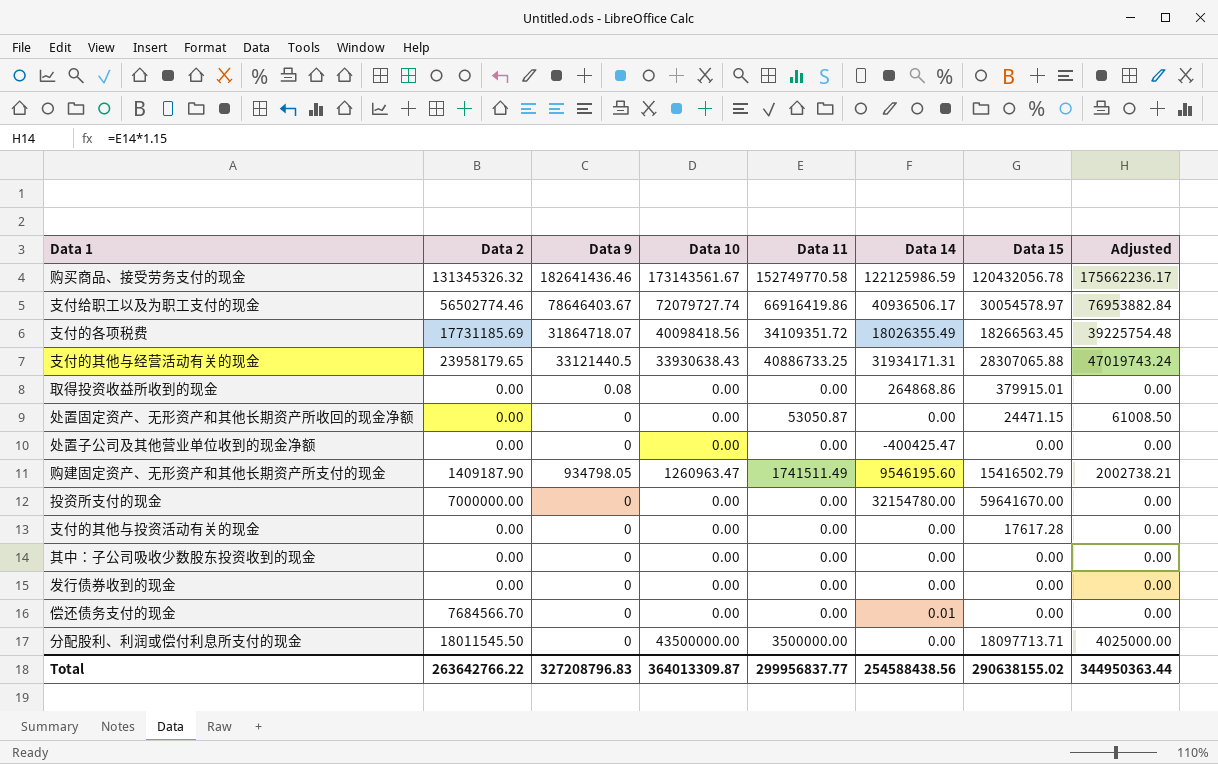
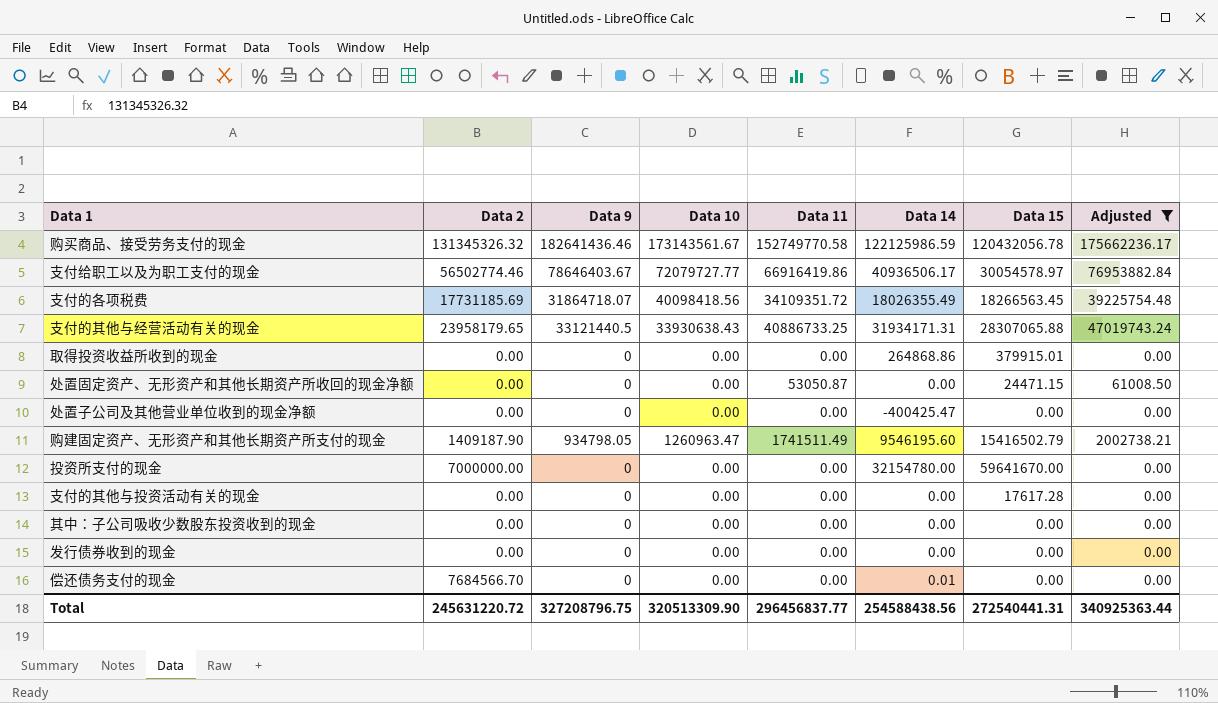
filter: none -> Adjusted != 4025000.00
支付给职工以及为职工支付的现金 | Data 10: 72079727.74 -> 72079727.77
取得投资收益所收到的现金 | Data 9: 0.08 -> 0
Total | Data 2: 263642766.22 -> 245631220.72
Total | Data 9: 327208796.83 -> 327208796.75
Total | Data 10: 364013309.87 -> 320513309.90
Total | Data 11: 299956837.77 -> 296456837.77
Total | Data 15: 290638155.02 -> 272540441.31
Total | Adjusted: 344950363.44 -> 340925363.44

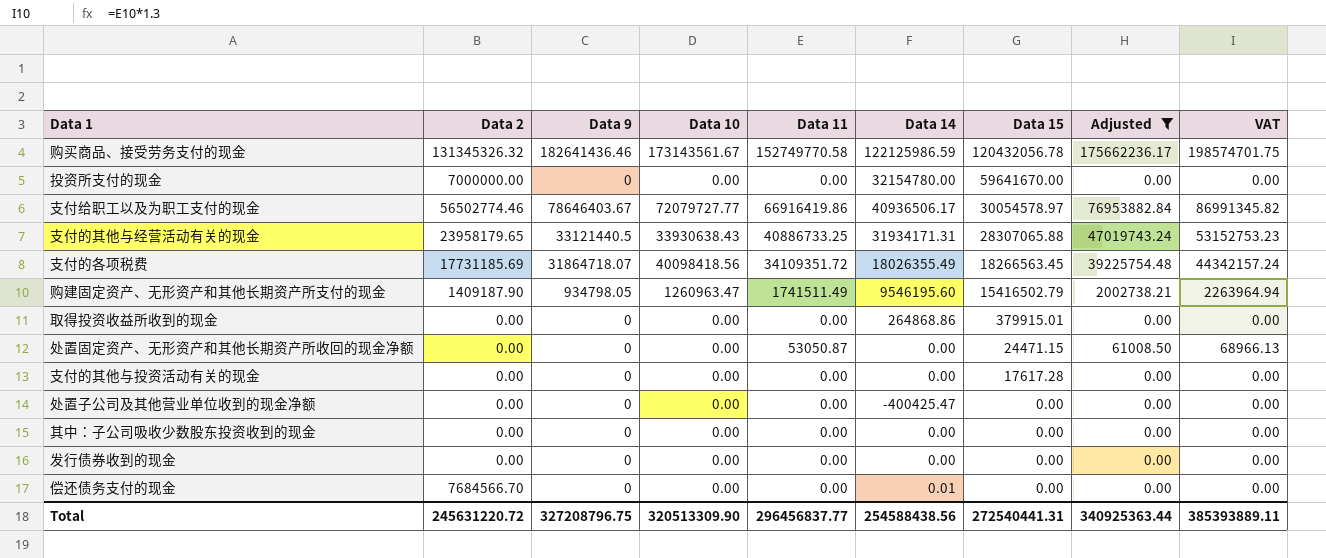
row order: none -> Data 15 descending
column VAT | formula: none -> [Data 11] * 1.3

